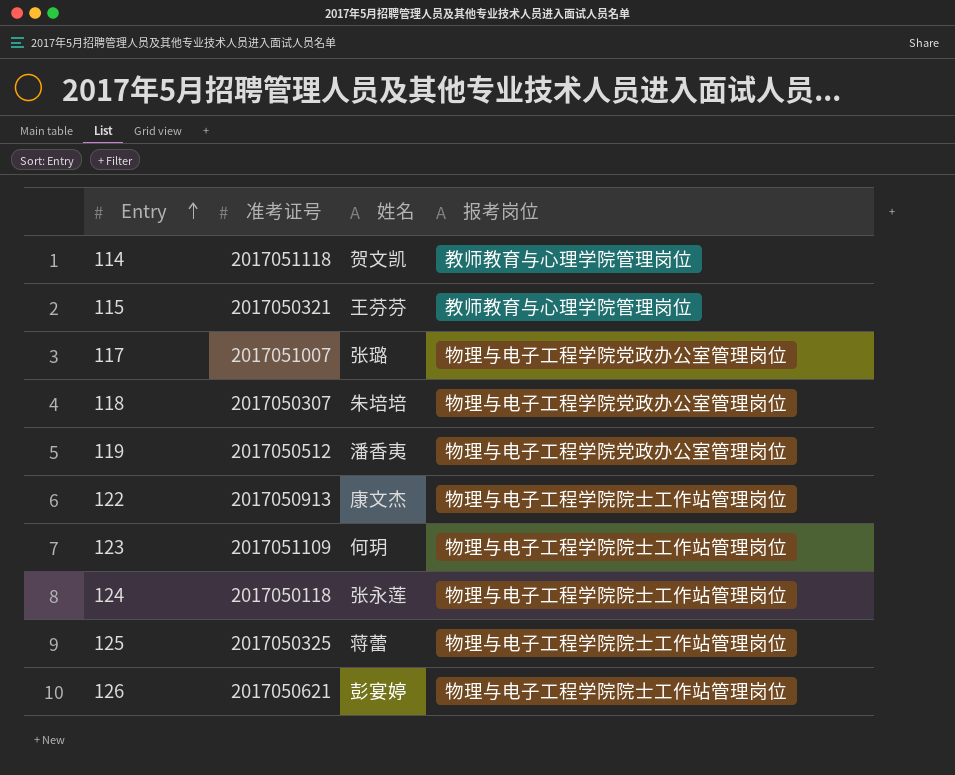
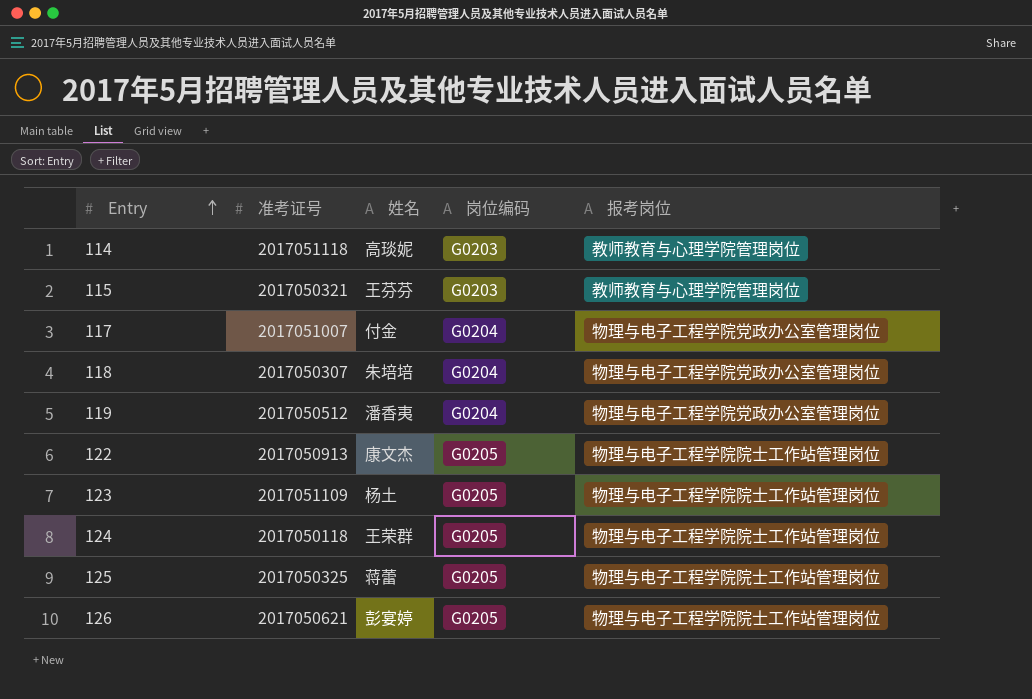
column 岗位编码 | position: none -> 4
114 | 姓名: 贺文凯 -> 高琰妮
117 | 姓名: 张璐 -> 付金
123 | 姓名: 何玥 -> 杨土
124 | 姓名: 张永莲 -> 王荣群

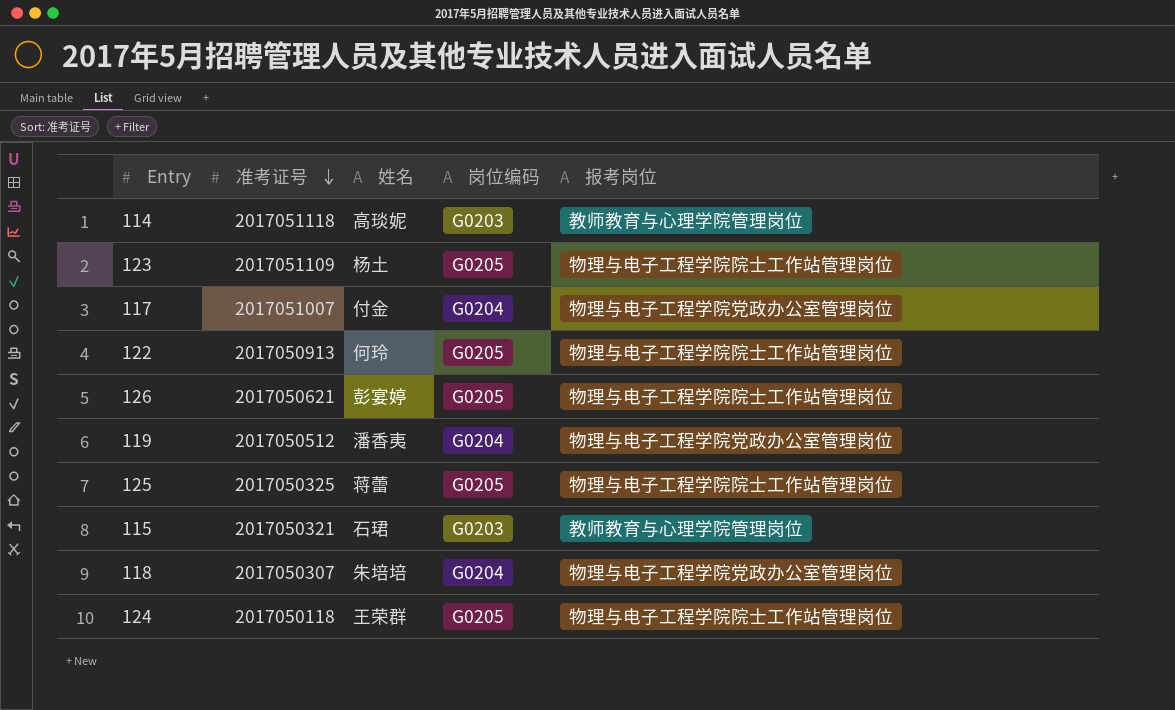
row order: Entry ascending -> 准考证号 descending
122 | 姓名: 康文杰 -> 何玲
115 | 姓名: 王芬芬 -> 石珺

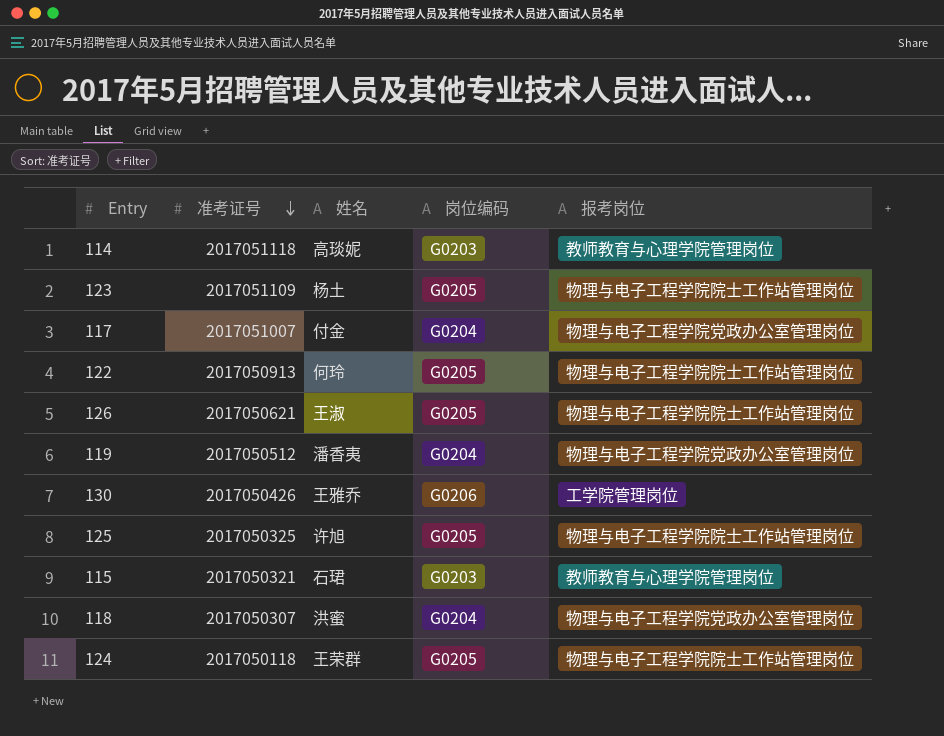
126 | 姓名: 彭宴婷 -> 王淑
row 130: none -> 2017050426 | 王雅乔 | G0206 | 工学院管理岗位
125 | 姓名: 蒋蕾 -> 许旭
118 | 姓名: 朱培培 -> 洪蜜

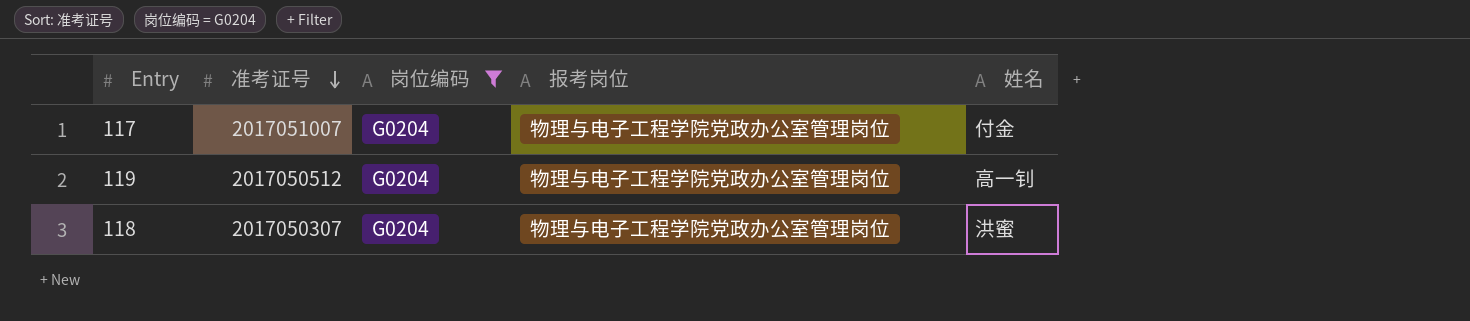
filter: none -> 岗位编码 = G0204
column 姓名 | position: 3 -> 5
119 | 姓名: 潘香夷 -> 高一钊

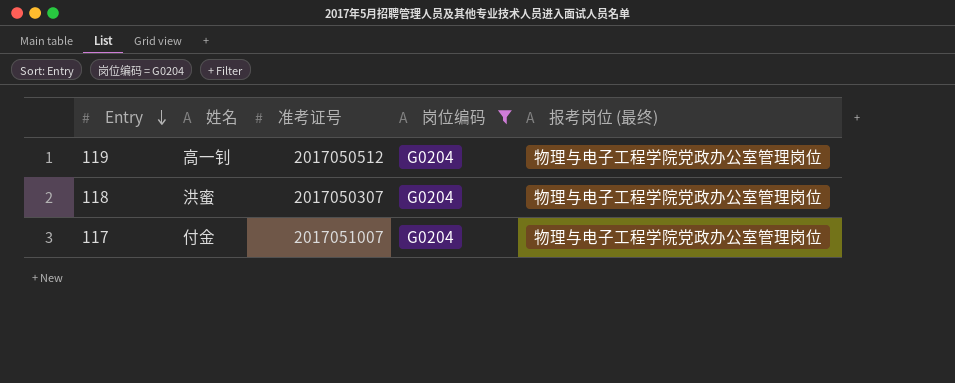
row order: 准考证号 descending -> Entry descending
column 姓名 | position: 5 -> 2
column name: 报考岗位 -> 报考岗位 (最终)

